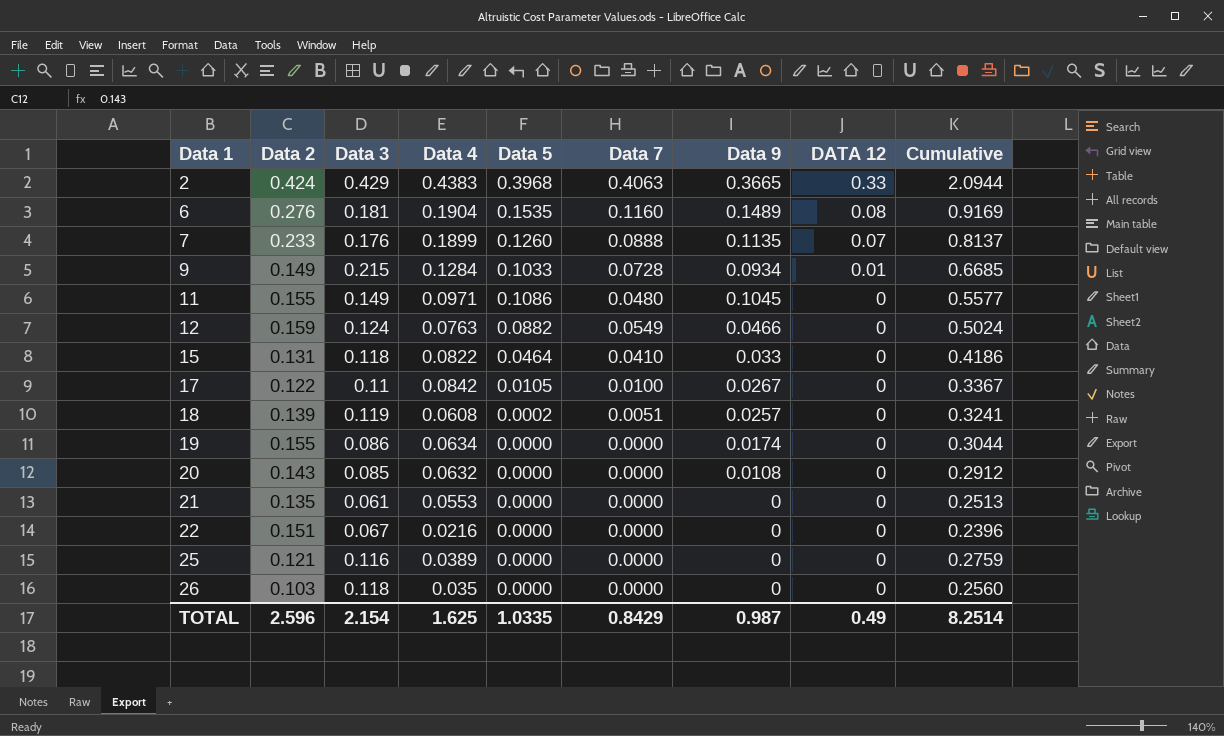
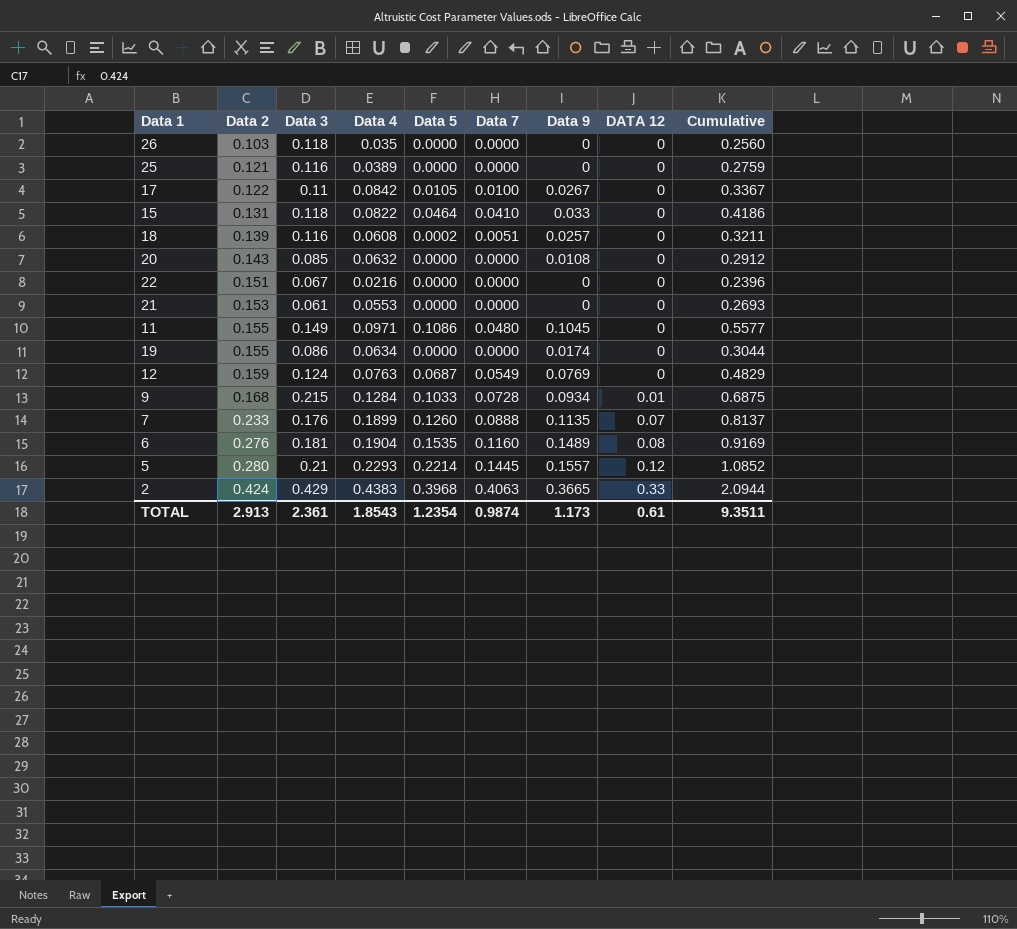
row order: Data 1 ascending -> Data 2 ascending
18 | Data 3: 0.119 -> 0.116
18 | Cumulative: 0.3241 -> 0.3211
21 | Data 2: 0.135 -> 0.153
21 | Cumulative: 0.2513 -> 0.2693
12 | Data 5: 0.0882 -> 0.0687
12 | Data 9: 0.0466 -> 0.0769
12 | Cumulative: 0.5024 -> 0.4829
9 | Data 2: 0.149 -> 0.168
9 | Cumulative: 0.6685 -> 0.6875
row 5: none -> 0.280 | 0.21 | 0.2293 | 0.2214 | 0.1445 | 0.1557 | 0.12 | 1.0852
TOTAL | Data 2: 2.596 -> 2.913
TOTAL | Data 3: 2.154 -> 2.361
TOTAL | Data 4: 1.625 -> 1.8543
TOTAL | Data 5: 1.0335 -> 1.2354
TOTAL | Data 7: 0.8429 -> 0.9874
TOTAL | Data 9: 0.987 -> 1.173
TOTAL | DATA 12: 0.49 -> 0.61
TOTAL | Cumulative: 8.2514 -> 9.3511

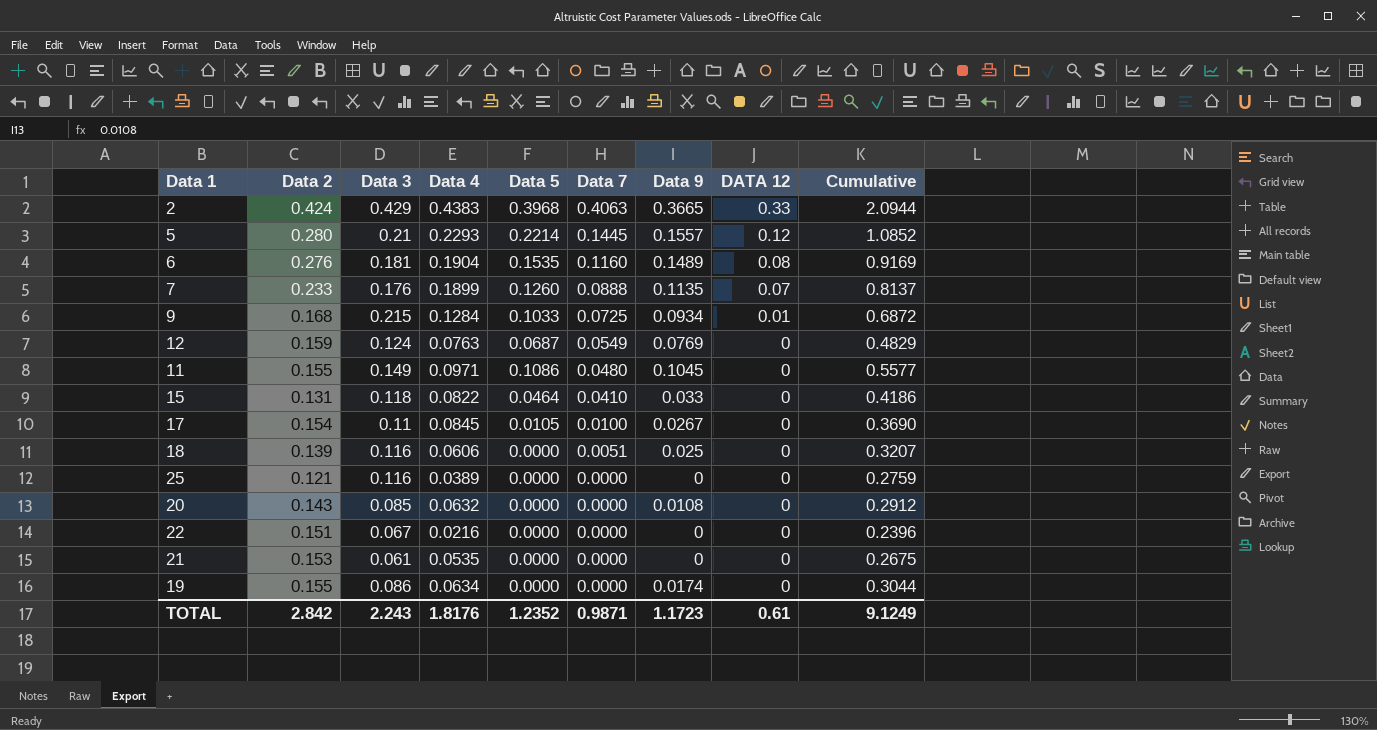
row order: Data 2 ascending -> Data 7 descending
row 26: 0.103 | 0.118 | 0.035 | 0.0000 | 0.0000 | 0 | 0 | 0.2560 -> none
9 | Data 7: 0.0728 -> 0.0725
9 | Cumulative: 0.6875 -> 0.6872
17 | Data 2: 0.122 -> 0.154
17 | Data 4: 0.0842 -> 0.0845
17 | Cumulative: 0.3367 -> 0.3690
18 | Data 4: 0.0608 -> 0.0606
18 | Data 5: 0.0002 -> 0.0000
18 | Data 9: 0.0257 -> 0.025
18 | Cumulative: 0.3211 -> 0.3207
21 | Data 4: 0.0553 -> 0.0535
21 | Cumulative: 0.2693 -> 0.2675
TOTAL | Data 2: 2.913 -> 2.842
TOTAL | Data 3: 2.361 -> 2.243
TOTAL | Data 4: 1.8543 -> 1.8176
TOTAL | Data 5: 1.2354 -> 1.2352
TOTAL | Data 7: 0.9874 -> 0.9871
TOTAL | Data 9: 1.173 -> 1.1723
TOTAL | Cumulative: 9.3511 -> 9.1249

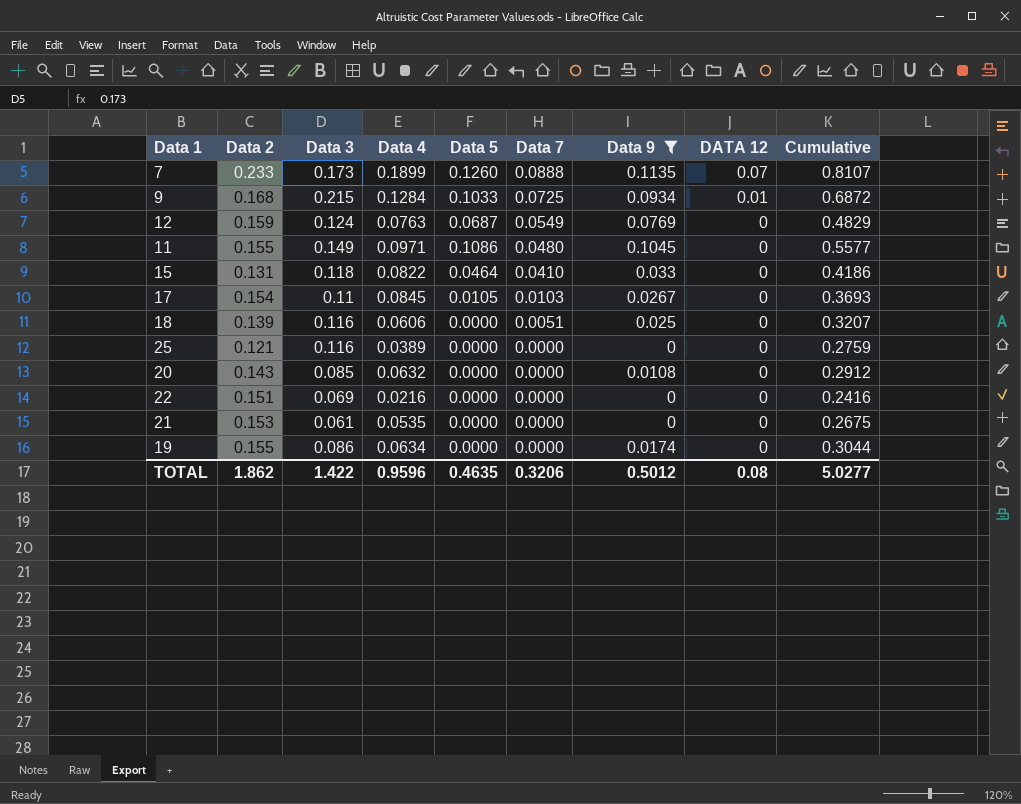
filter: none -> Data 9 <= 0.1135
7 | Data 3: 0.176 -> 0.173
7 | Cumulative: 0.8137 -> 0.8107
17 | Data 7: 0.0100 -> 0.0103
17 | Cumulative: 0.3690 -> 0.3693
22 | Data 3: 0.067 -> 0.069
22 | Cumulative: 0.2396 -> 0.2416
TOTAL | Data 2: 2.842 -> 1.862
TOTAL | Data 3: 2.243 -> 1.422
TOTAL | Data 4: 1.8176 -> 0.9596
TOTAL | Data 5: 1.2352 -> 0.4635
TOTAL | Data 7: 0.9871 -> 0.3206
TOTAL | Data 9: 1.1723 -> 0.5012
TOTAL | DATA 12: 0.61 -> 0.08
TOTAL | Cumulative: 9.1249 -> 5.0277

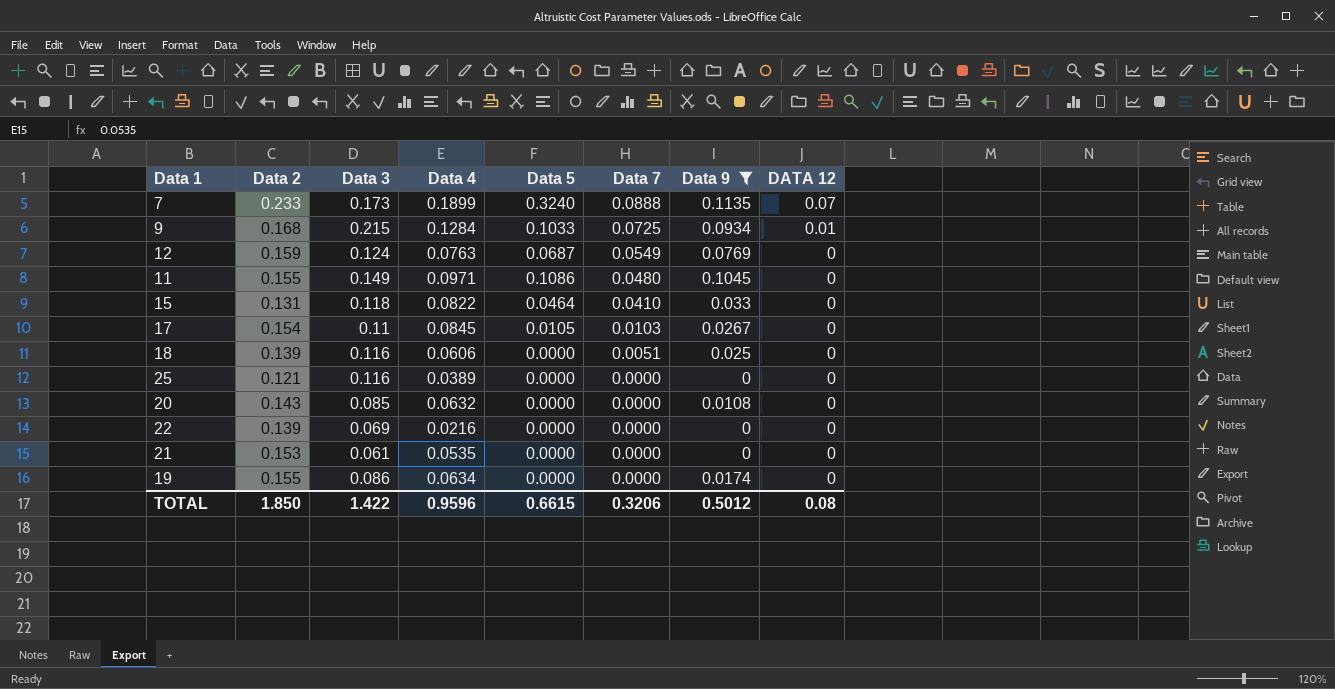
column Cumulative | formula: [Data 2] + [Data 3] + [Data 4] + [Data 5] + [Data 7] -> none
7 | Data 5: 0.1260 -> 0.3240
22 | Data 2: 0.151 -> 0.139
TOTAL | Data 2: 1.862 -> 1.850
TOTAL | Data 5: 0.4635 -> 0.6615

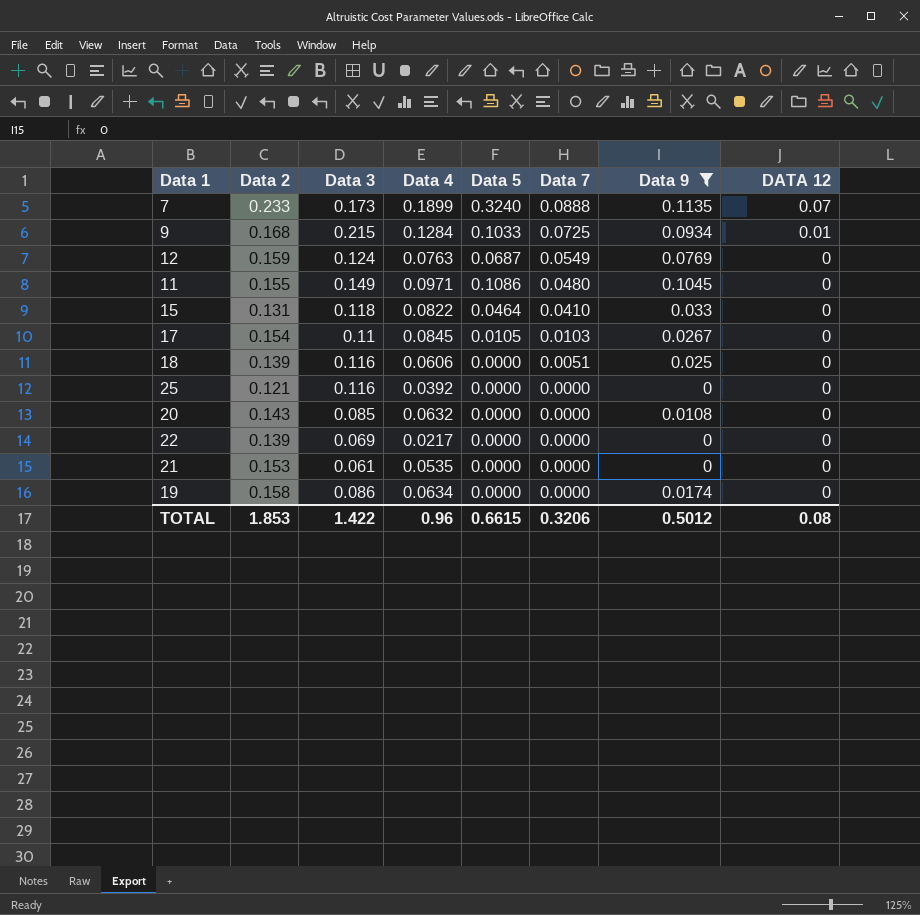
25 | Data 4: 0.0389 -> 0.0392
22 | Data 4: 0.0216 -> 0.0217
19 | Data 2: 0.155 -> 0.158
TOTAL | Data 2: 1.850 -> 1.853
TOTAL | Data 4: 0.9596 -> 0.96

